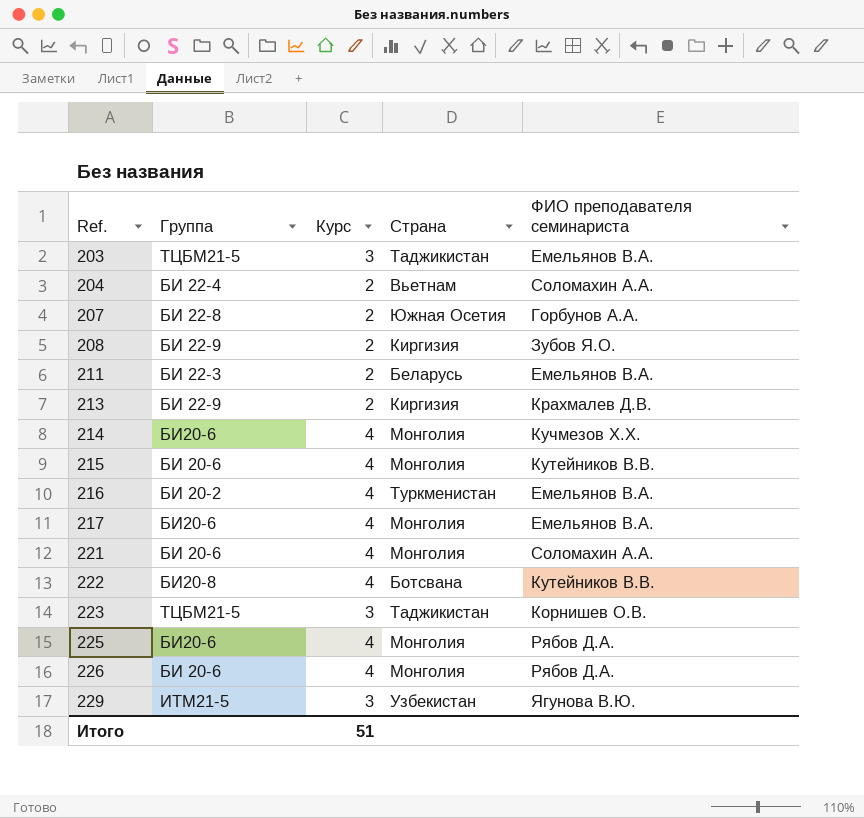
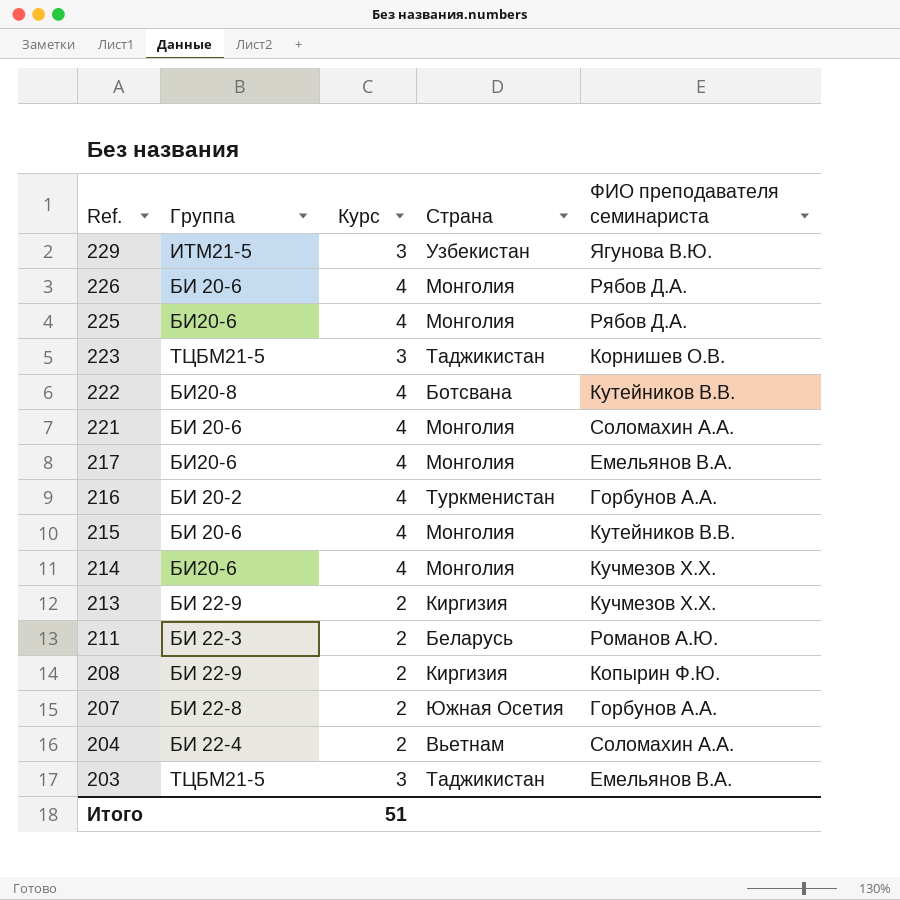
row order: Ref. ascending -> Ref. descending
216 | ФИО преподавателя семинариста: Емельянов В.А. -> Горбунов А.А.
213 | ФИО преподавателя семинариста: Крахмалев Д.В. -> Кучмезов Х.Х.
211 | ФИО преподавателя семинариста: Емельянов В.А. -> Романов А.Ю.
208 | ФИО преподавателя семинариста: Зубов Я.О. -> Копырин Ф.Ю.

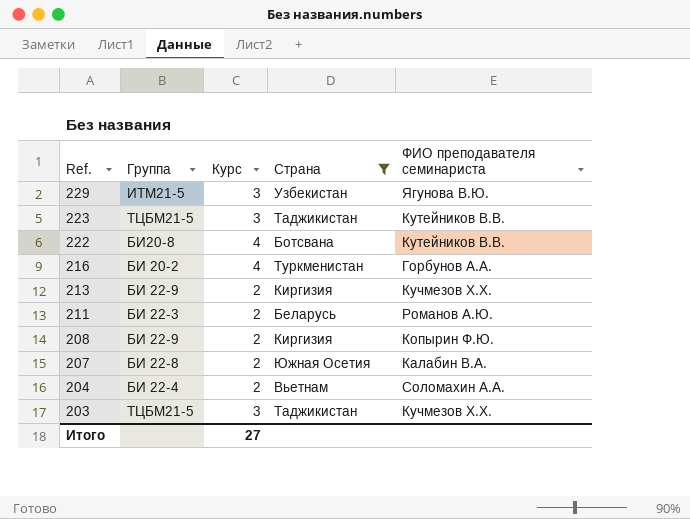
filter: none -> Страна != Монголия
223 | ФИО преподавателя семинариста: Корнишев О.В. -> Кутейников В.В.
207 | ФИО преподавателя семинариста: Горбунов А.А. -> Калабин В.А.
203 | ФИО преподавателя семинариста: Емельянов В.А. -> Кучмезов Х.Х.
Итого | Курс: 51 -> 27

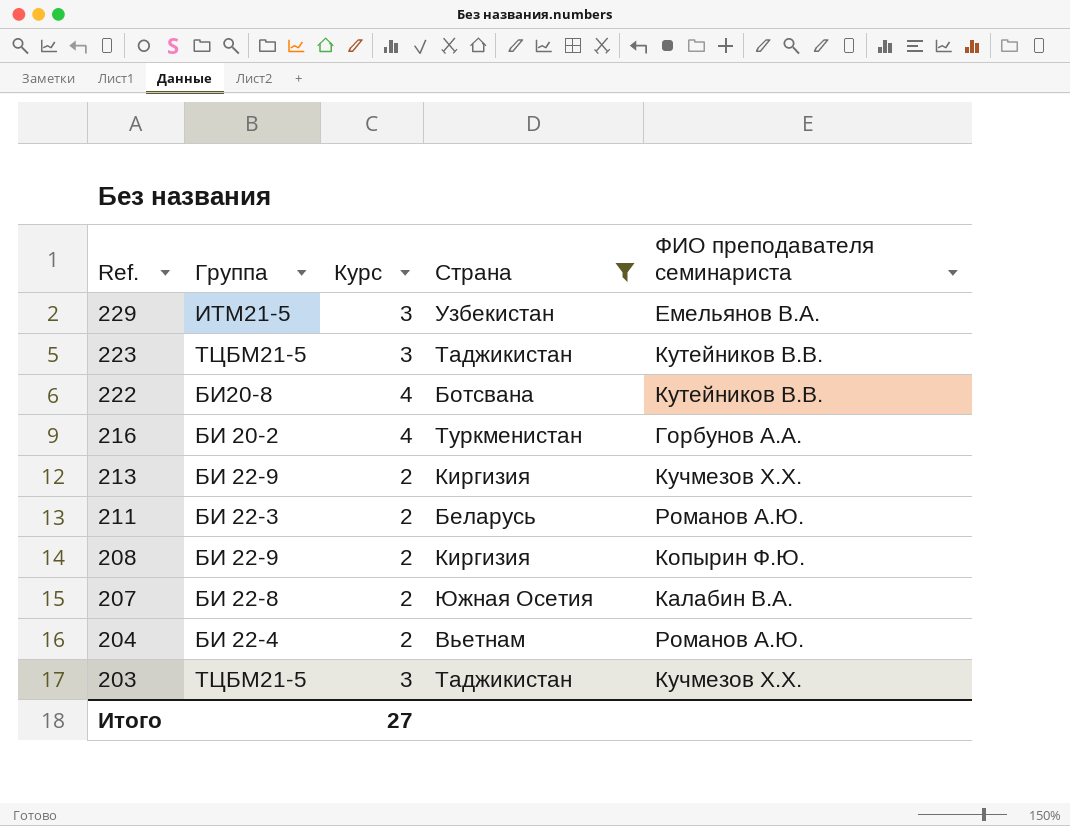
229 | ФИО преподавателя семинариста: Ягунова В.Ю. -> Емельянов В.А.
204 | ФИО преподавателя семинариста: Соломахин А.А. -> Романов А.Ю.

